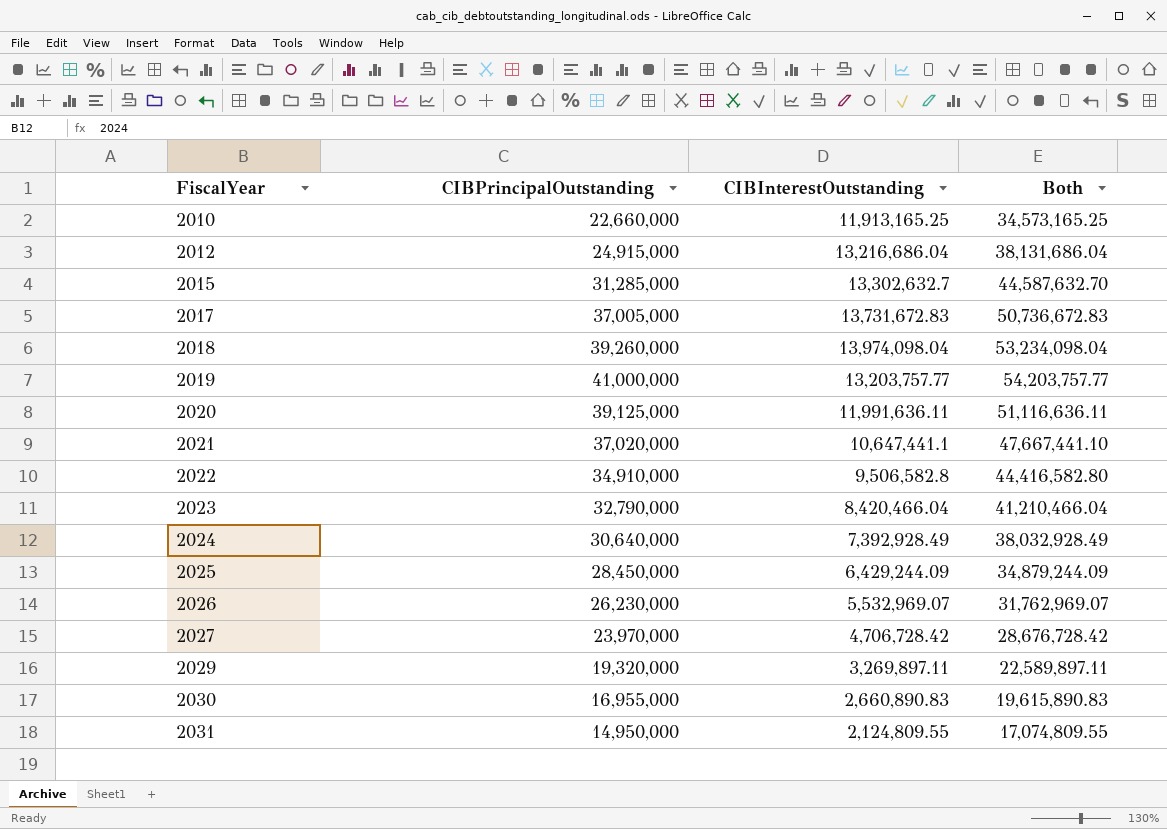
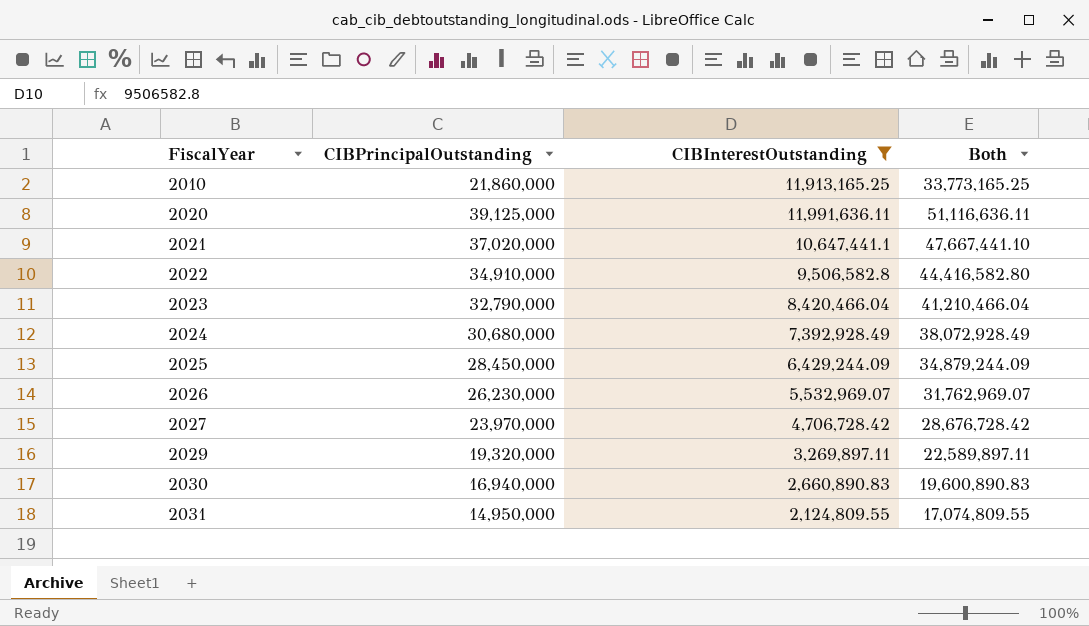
filter: none -> CIBInterestOutstanding <= 11,991,636.11
2010 | CIBPrincipalOutstanding: 22,660,000 -> 21,860,000
2010 | Both: 34,573,165.25 -> 33,773,165.25
2024 | CIBPrincipalOutstanding: 30,640,000 -> 30,680,000
2024 | Both: 38,032,928.49 -> 38,072,928.49
2030 | CIBPrincipalOutstanding: 16,955,000 -> 16,940,000
2030 | Both: 19,615,890.83 -> 19,600,890.83

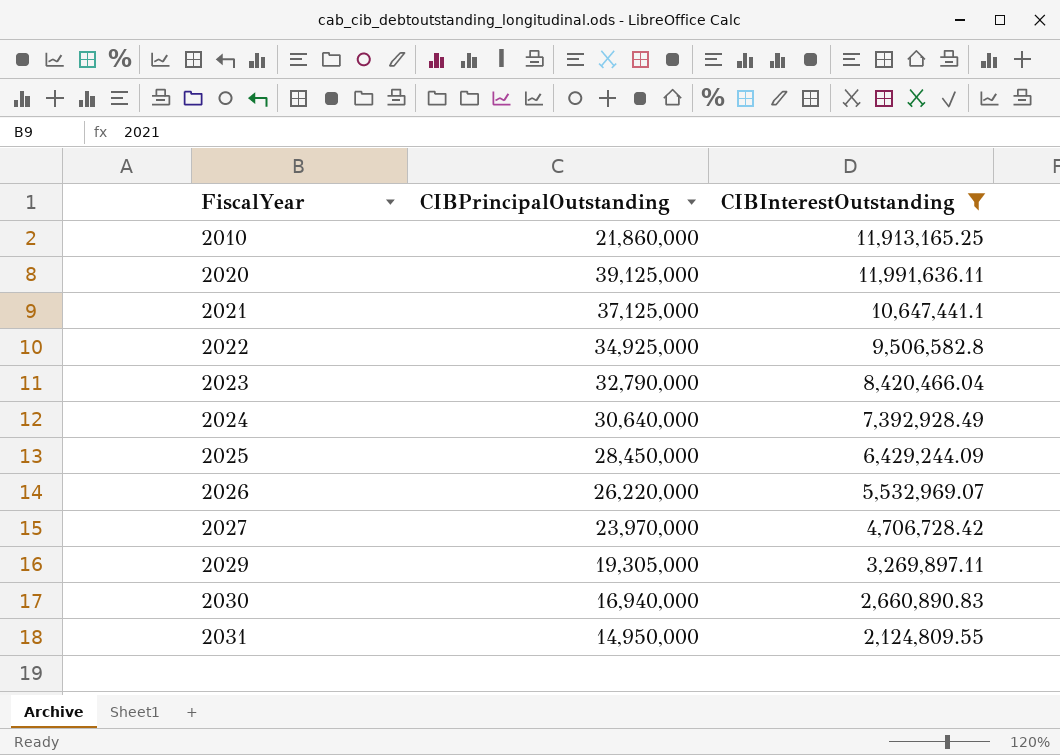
column Both | formula: [CIBPrincipalOutstanding] + [CIBInterestOutstanding] -> none
2021 | CIBPrincipalOutstanding: 37,020,000 -> 37,125,000
2022 | CIBPrincipalOutstanding: 34,910,000 -> 34,925,000
2024 | CIBPrincipalOutstanding: 30,680,000 -> 30,640,000
2026 | CIBPrincipalOutstanding: 26,230,000 -> 26,220,000
2029 | CIBPrincipalOutstanding: 19,320,000 -> 19,305,000

